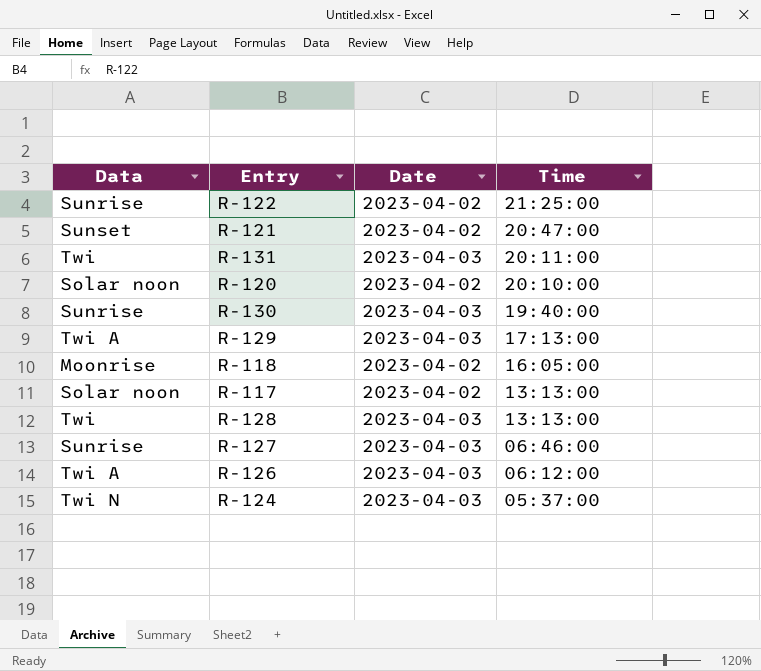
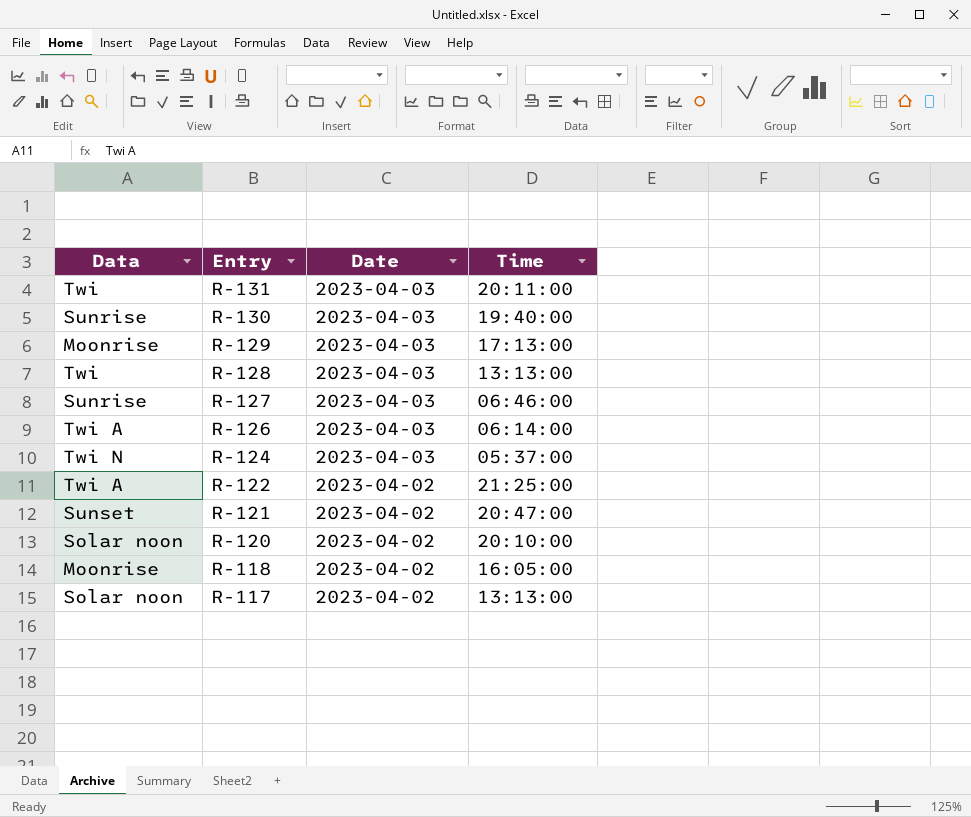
row order: Time descending -> Entry descending
R-129 | Data: Twi A -> Moonrise
R-126 | Time: 06:12:00 -> 06:14:00
R-122 | Data: Sunrise -> Twi A

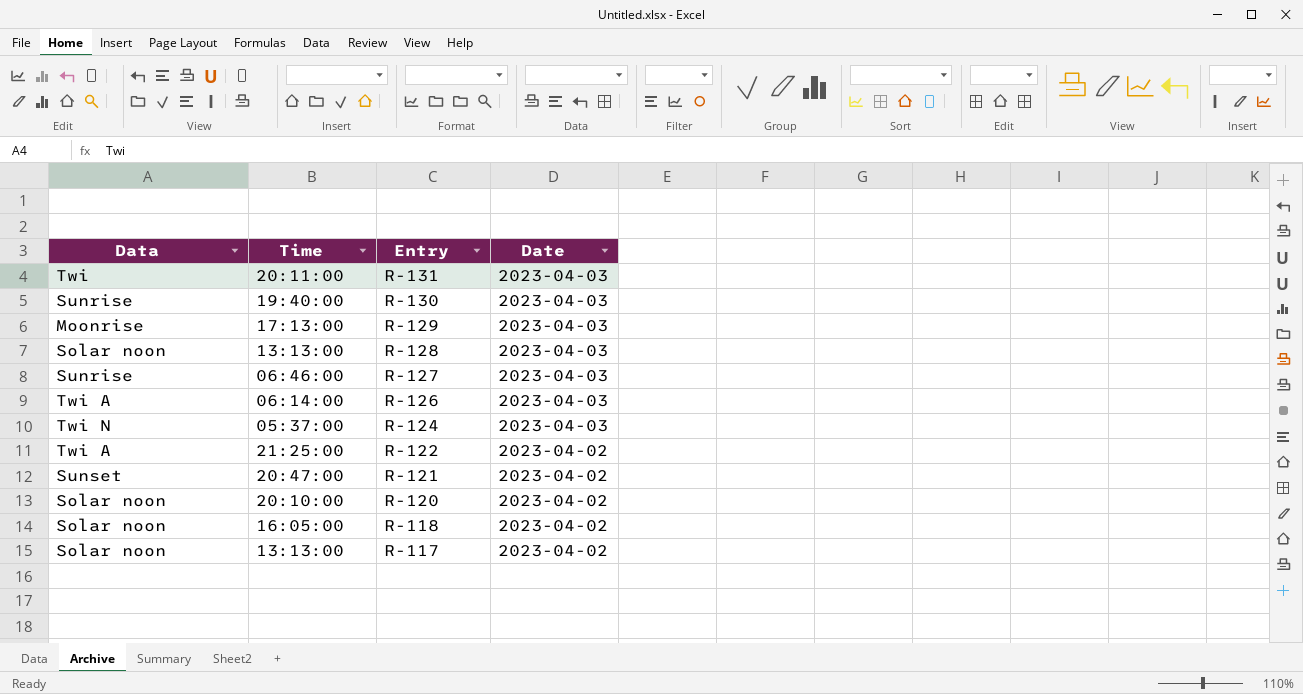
column Time | position: 4 -> 2
R-128 | Data: Twi -> Solar noon
R-118 | Data: Moonrise -> Solar noon

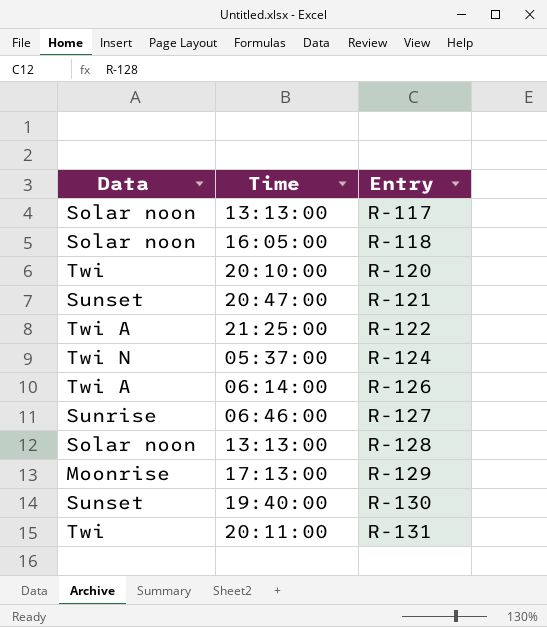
row order: Entry descending -> Entry ascending
column Date | position: 4 -> none
R-120 | Data: Solar noon -> Twi
R-130 | Data: Sunrise -> Sunset

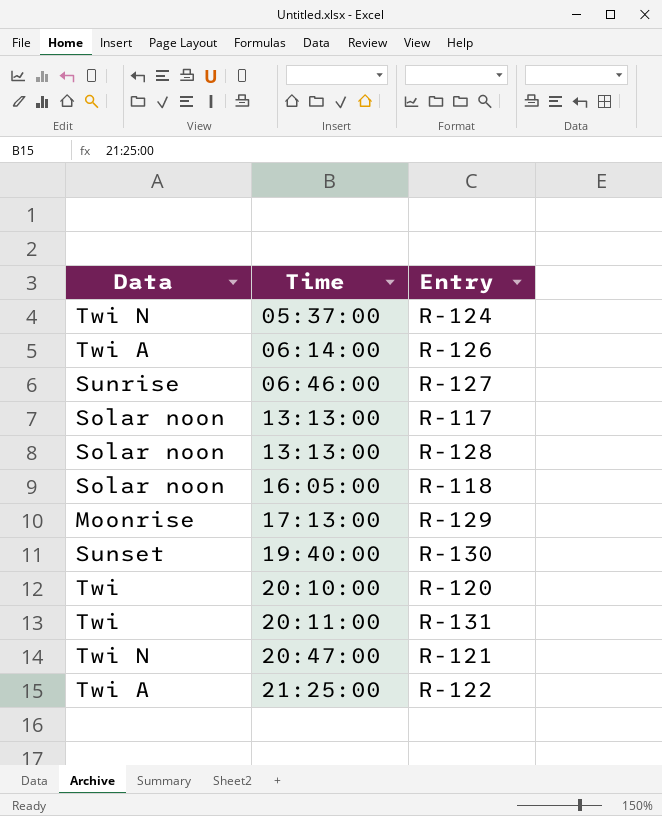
row order: Entry ascending -> Time ascending
R-121 | Data: Sunset -> Twi N

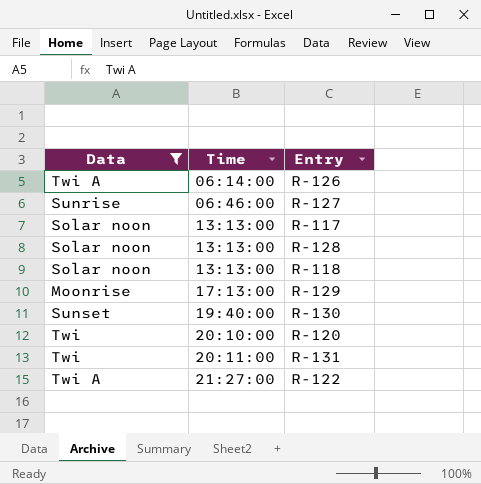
filter: none -> Data != Twi N
R-118 | Time: 16:05:00 -> 13:13:00
R-122 | Time: 21:25:00 -> 21:27:00

